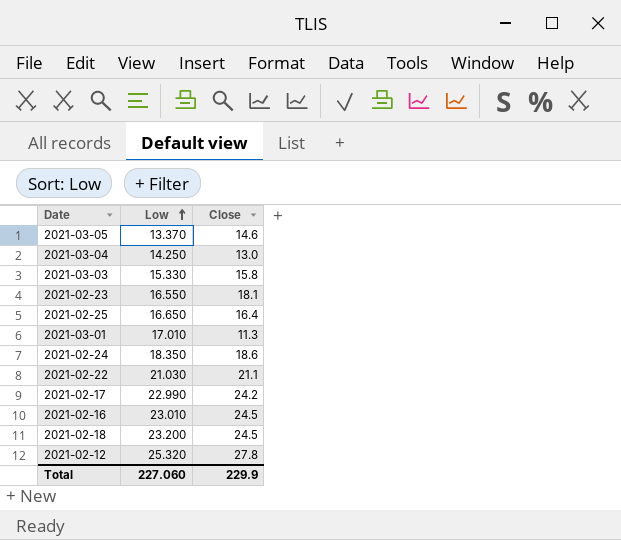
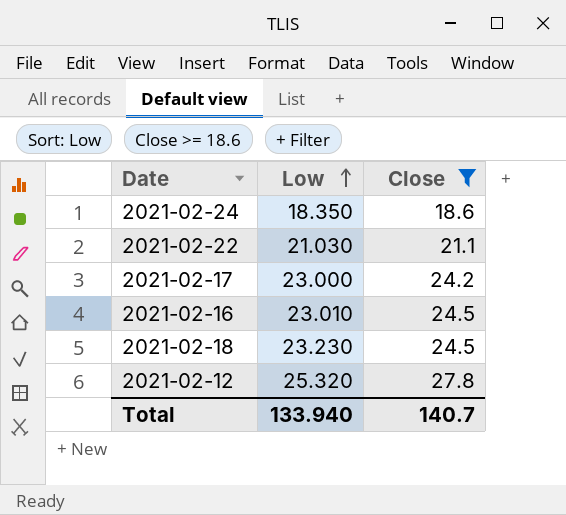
filter: none -> Close >= 18.6
2021-02-17 | Low: 22.990 -> 23.000
2021-02-18 | Low: 23.200 -> 23.230
Total | Low: 227.060 -> 133.940
Total | Close: 229.9 -> 140.7

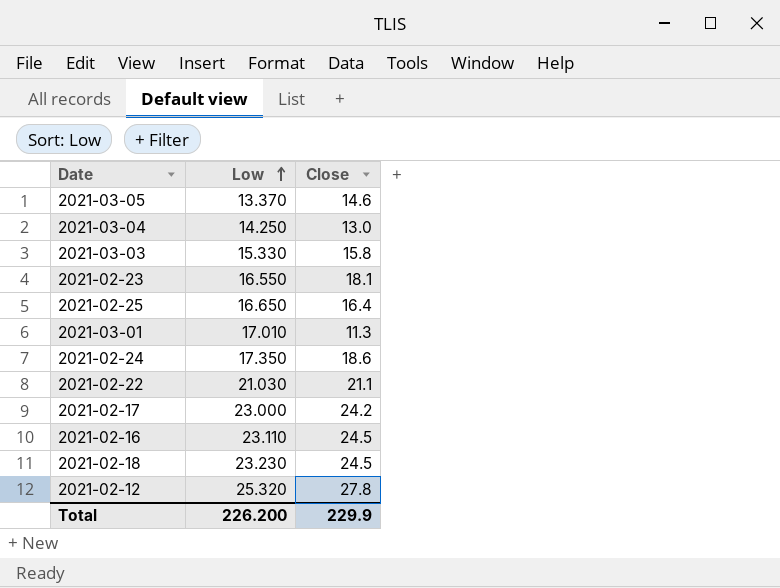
filter: Close >= 18.6 -> none
2021-02-24 | Low: 18.350 -> 17.350
2021-02-16 | Low: 23.010 -> 23.110
Total | Low: 133.940 -> 226.200
Total | Close: 140.7 -> 229.9

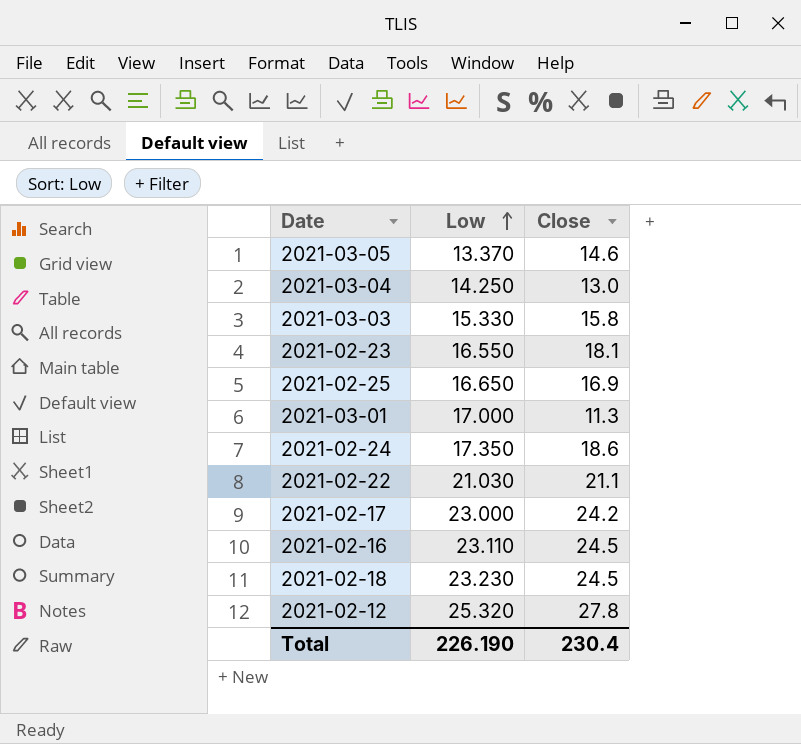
2021-02-25 | Close: 16.4 -> 16.9
2021-03-01 | Low: 17.010 -> 17.000
Total | Low: 226.200 -> 226.190
Total | Close: 229.9 -> 230.4

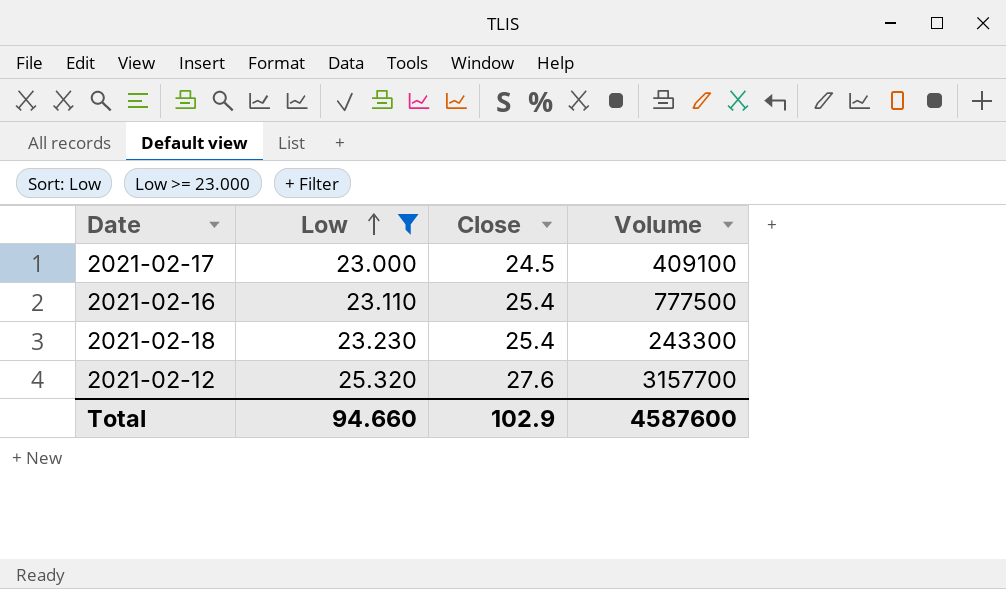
filter: none -> Low >= 23.000
column Volume | position: none -> 4
2021-02-17 | Close: 24.2 -> 24.5
2021-02-16 | Close: 24.5 -> 25.4
2021-02-18 | Close: 24.5 -> 25.4
2021-02-12 | Close: 27.8 -> 27.6
Total | Low: 226.190 -> 94.660
Total | Close: 230.4 -> 102.9

